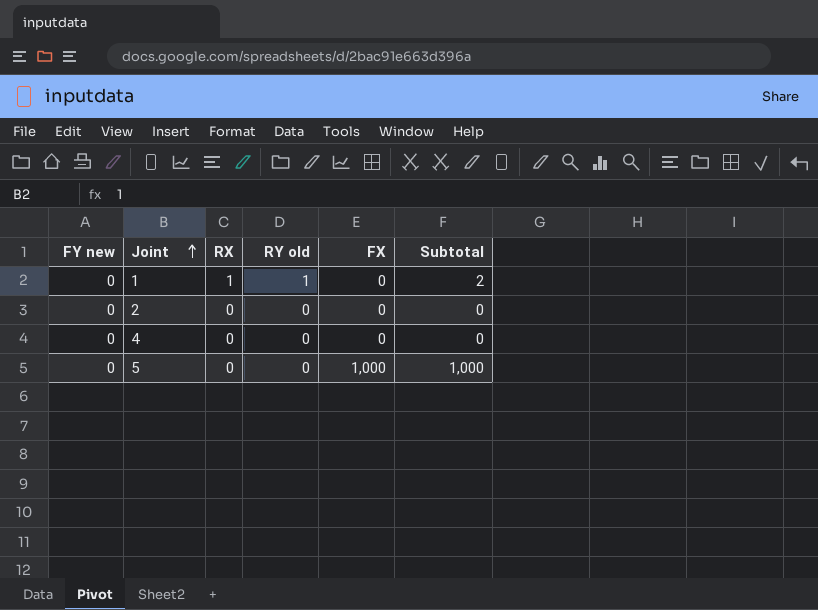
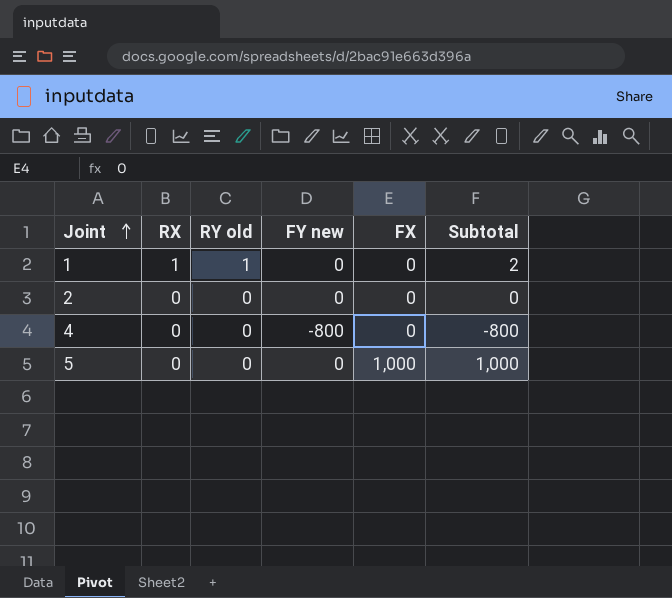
column FY new | position: 1 -> 4
4 | FY new: 0 -> -800
4 | Subtotal: 0 -> -800

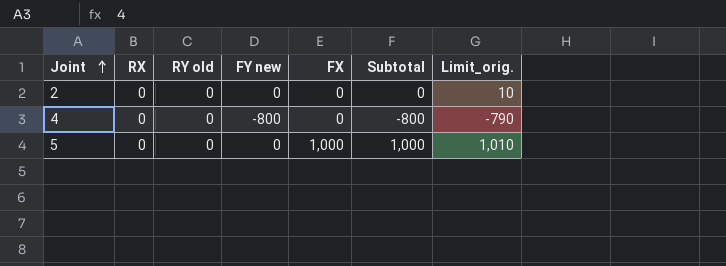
column Limit_orig. | formula: none -> [Subtotal] + 10
row 1: 1 | 1 | 0 | 0 | 2 -> none

